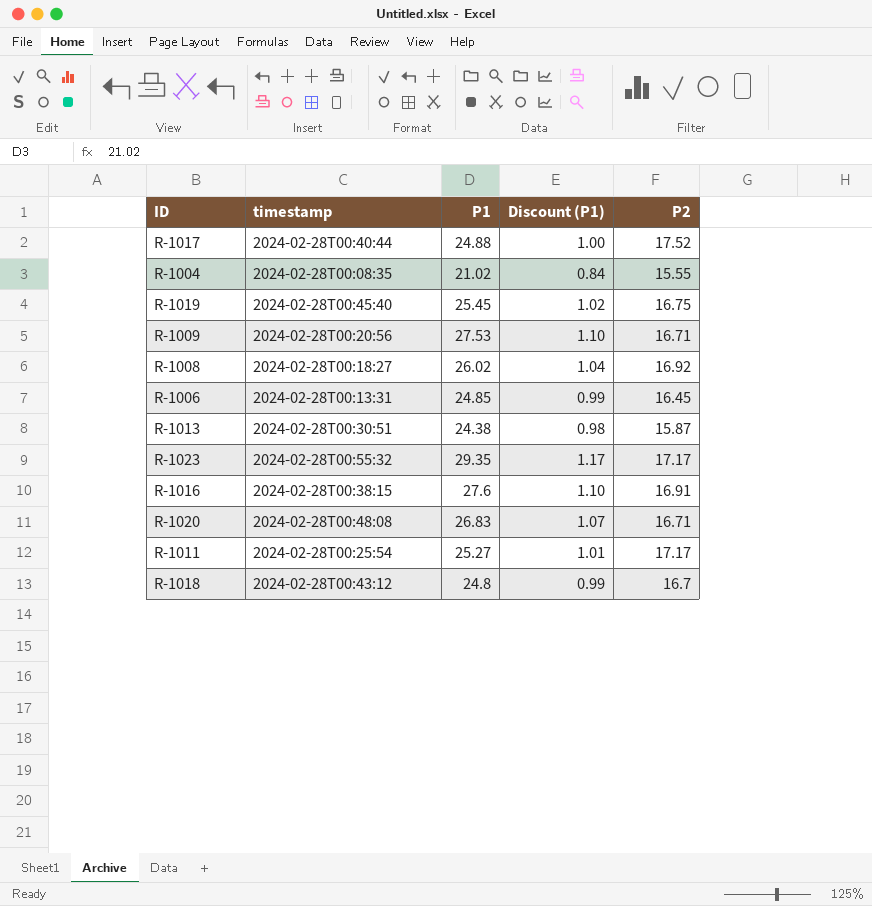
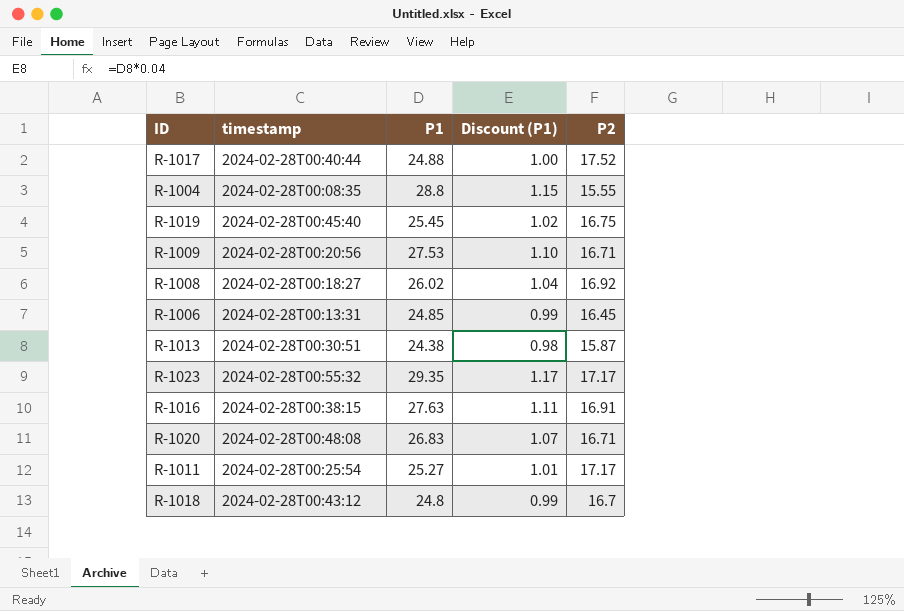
R-1004 | P1: 21.02 -> 28.8
R-1004 | Discount (P1): 0.84 -> 1.15
R-1016 | P1: 27.6 -> 27.63
R-1016 | Discount (P1): 1.10 -> 1.11

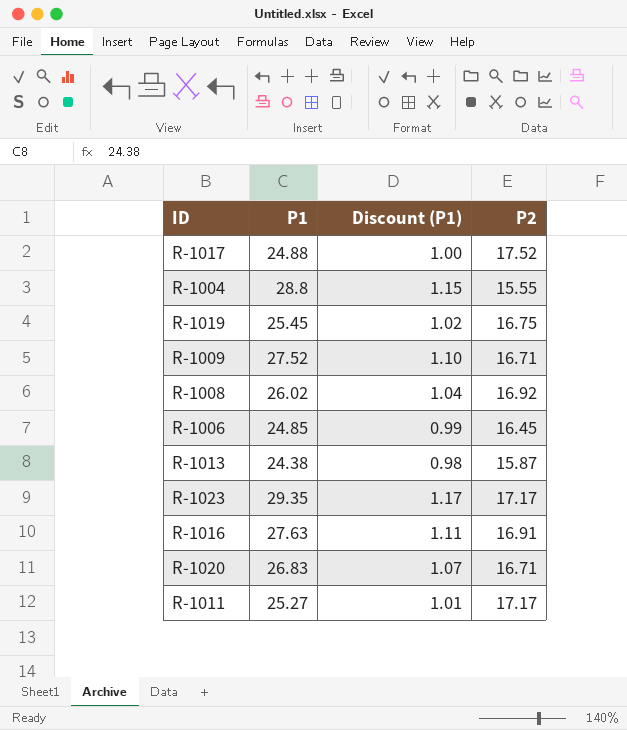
column timestamp | position: 2 -> none
row R-1018: 2024-02-28T00:43:12 | 24.8 | 0.99 | 16.7 -> none
R-1009 | P1: 27.53 -> 27.52

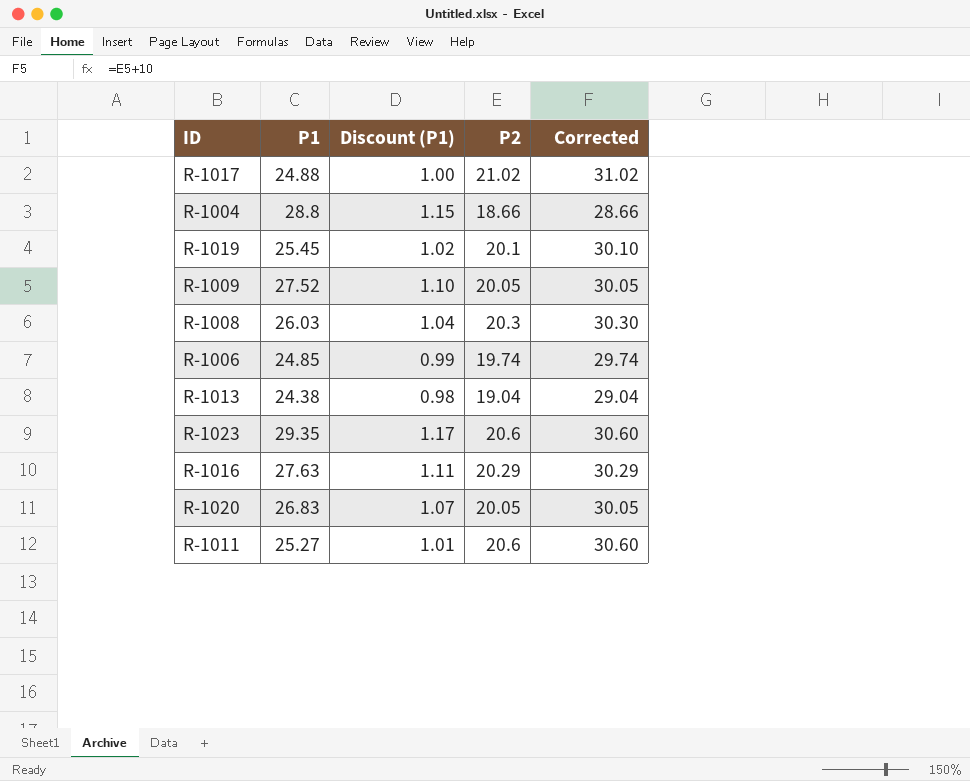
column Corrected | formula: none -> [P2] + 10
R-1017 | P2: 17.52 -> 21.02
R-1004 | P2: 15.55 -> 18.66
R-1019 | P2: 16.75 -> 20.1
R-1009 | P2: 16.71 -> 20.05
R-1008 | P1: 26.02 -> 26.03
R-1008 | P2: 16.92 -> 20.3
R-1006 | P2: 16.45 -> 19.74
R-1013 | P2: 15.87 -> 19.04
R-1023 | P2: 17.17 -> 20.6
R-1016 | P2: 16.91 -> 20.29
R-1020 | P2: 16.71 -> 20.05
R-1011 | P2: 17.17 -> 20.6

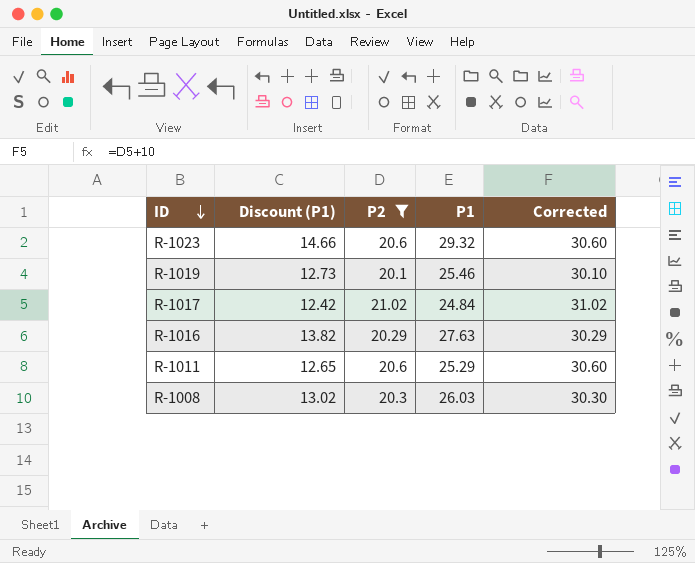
filter: none -> P2 >= 20.1
row order: none -> ID descending
column Discount (P1) | formula: [P1] * 0.04 -> [P1] * 0.5
column P1 | position: 2 -> 4
R-1023 | P1: 29.35 -> 29.32
R-1019 | P1: 25.45 -> 25.46
R-1017 | P1: 24.88 -> 24.84
R-1011 | P1: 25.27 -> 25.29

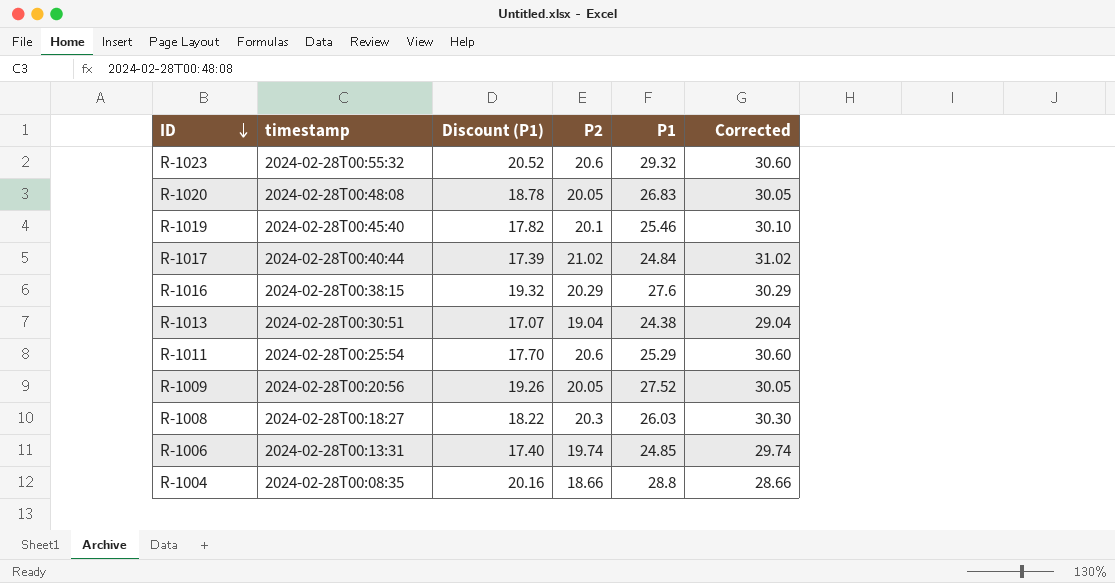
filter: P2 >= 20.1 -> none
column timestamp | position: none -> 2
column Discount (P1) | formula: [P1] * 0.5 -> [P1] * 0.7
R-1016 | P1: 27.63 -> 27.6

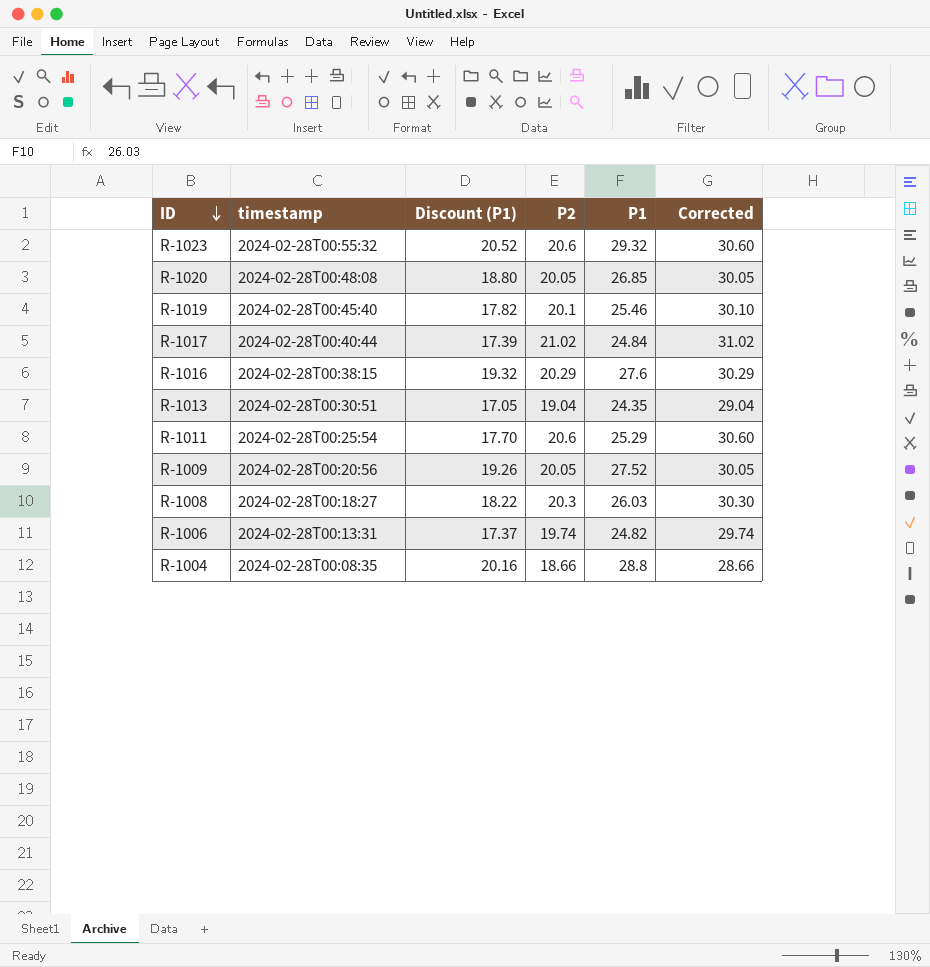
R-1020 | Discount (P1): 18.78 -> 18.80
R-1020 | P1: 26.83 -> 26.85
R-1013 | Discount (P1): 17.07 -> 17.05
R-1013 | P1: 24.38 -> 24.35
R-1006 | Discount (P1): 17.40 -> 17.37
R-1006 | P1: 24.85 -> 24.82

